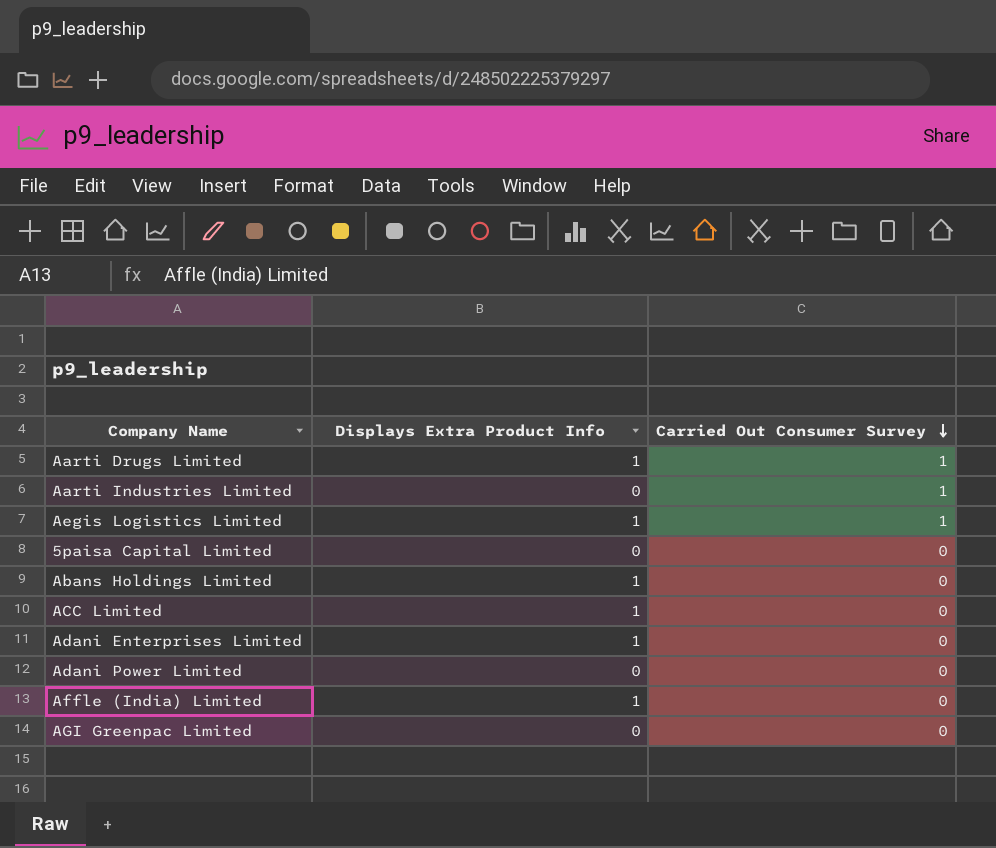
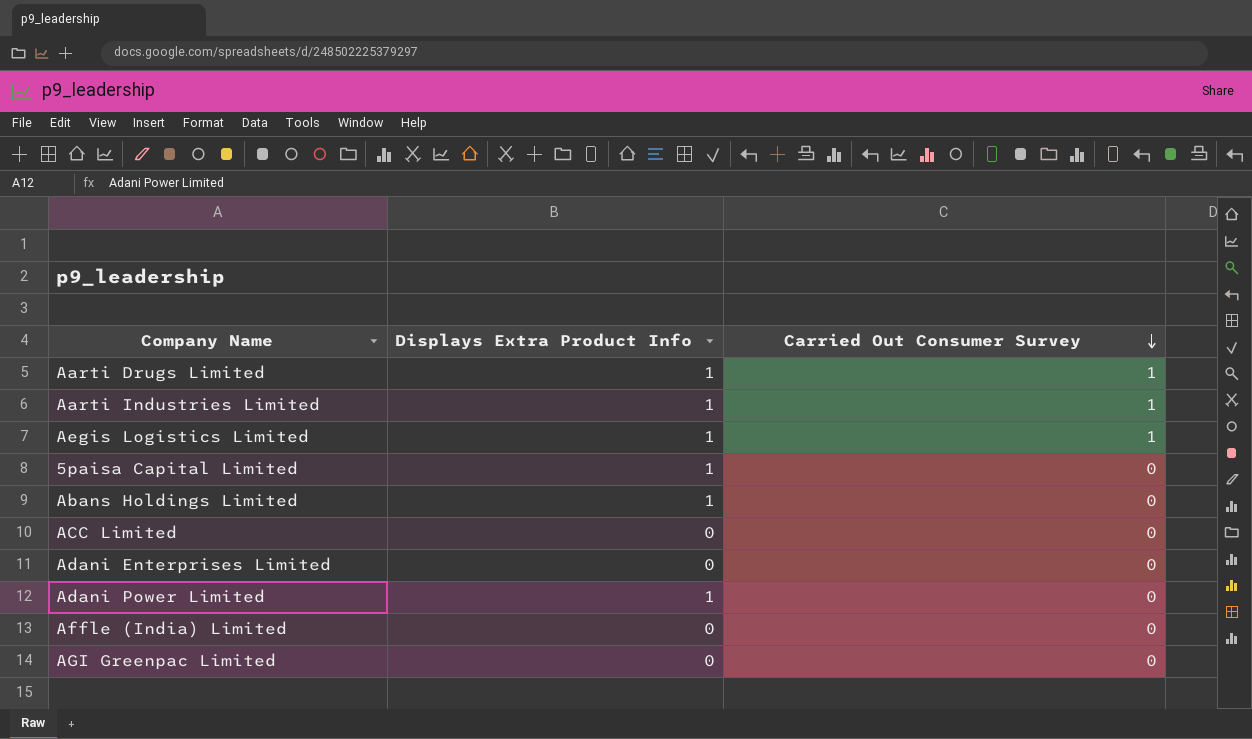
Aarti Industries Limited | Displays Extra Product Info: 0 -> 1
5paisa Capital Limited | Displays Extra Product Info: 0 -> 1
ACC Limited | Displays Extra Product Info: 1 -> 0
Adani Enterprises Limited | Displays Extra Product Info: 1 -> 0
Adani Power Limited | Displays Extra Product Info: 0 -> 1
Affle (India) Limited | Displays Extra Product Info: 1 -> 0

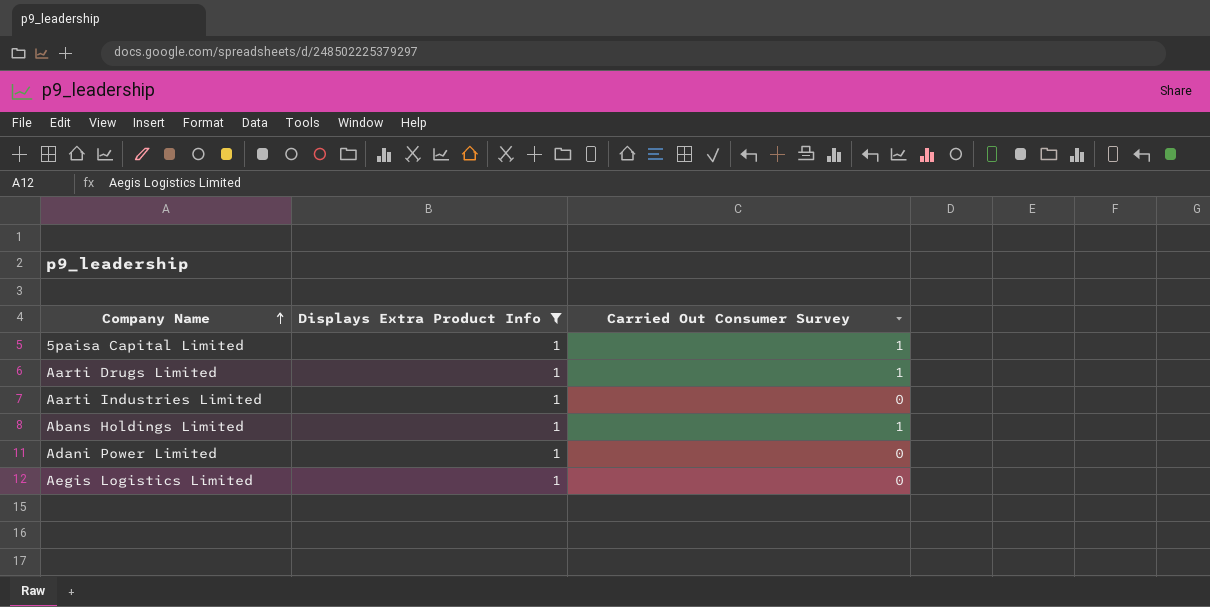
filter: none -> Displays Extra Product Info = 1
row order: Carried Out Consumer Survey descending -> Company Name ascending
5paisa Capital Limited | Carried Out Consumer Survey: 0 -> 1
Aarti Industries Limited | Carried Out Consumer Survey: 1 -> 0
Abans Holdings Limited | Carried Out Consumer Survey: 0 -> 1
Aegis Logistics Limited | Carried Out Consumer Survey: 1 -> 0

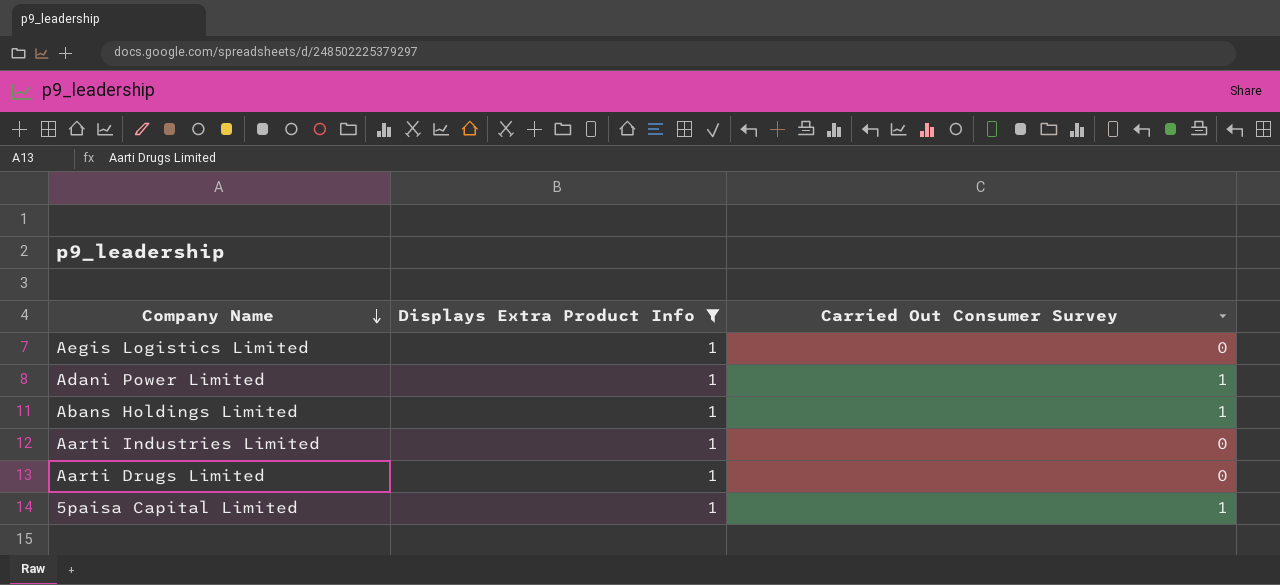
row order: Company Name ascending -> Company Name descending
Adani Power Limited | Carried Out Consumer Survey: 0 -> 1
Aarti Drugs Limited | Carried Out Consumer Survey: 1 -> 0

